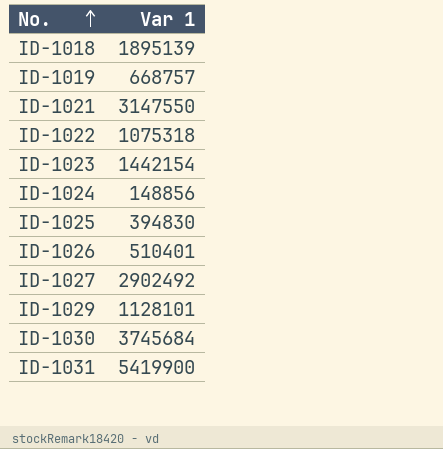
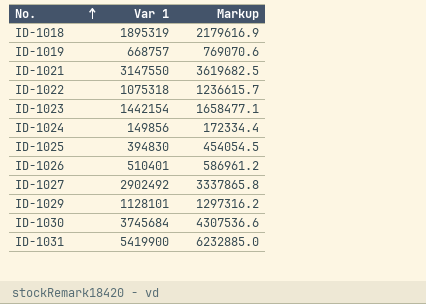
column Markup | formula: none -> [Var 1] * 1.15
ID-1018 | Var 1: 1895139 -> 1895319
ID-1024 | Var 1: 148856 -> 149856

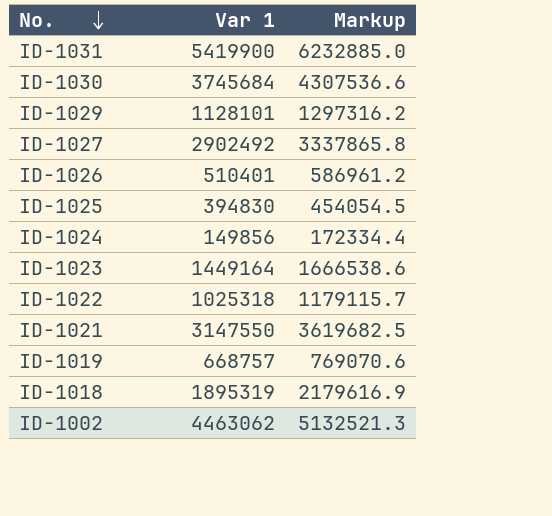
row order: No. ascending -> No. descending
ID-1023 | Var 1: 1442154 -> 1449164
ID-1023 | Markup: 1658477.1 -> 1666538.6
ID-1022 | Var 1: 1075318 -> 1025318
ID-1022 | Markup: 1236615.7 -> 1179115.7
row ID-1002: none -> 4463062 | 5132521.3

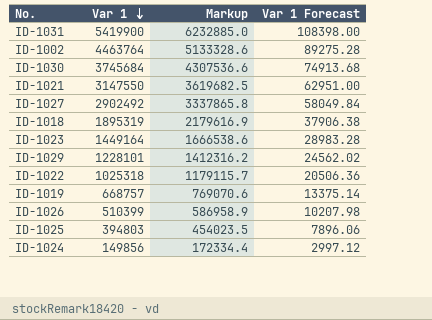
row order: No. descending -> Var 1 descending
column Var 1 Forecast | formula: none -> [Var 1] * 0.02
ID-1002 | Var 1: 4463062 -> 4463764
ID-1002 | Markup: 5132521.3 -> 5133328.6
ID-1029 | Var 1: 1128101 -> 1228101
ID-1029 | Markup: 1297316.2 -> 1412316.2
ID-1026 | Var 1: 510401 -> 510399
ID-1026 | Markup: 586961.2 -> 586958.9
ID-1025 | Var 1: 394830 -> 394803
ID-1025 | Markup: 454054.5 -> 454023.5

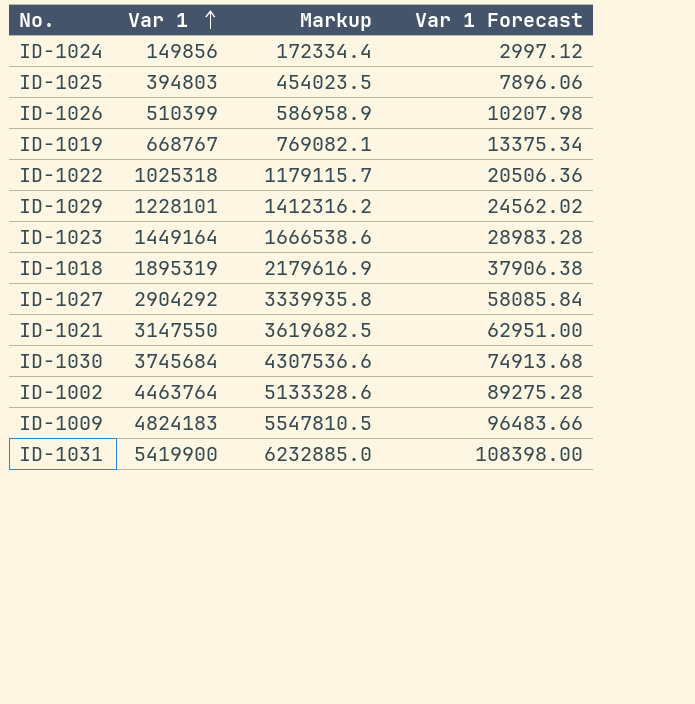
row order: Var 1 descending -> Var 1 ascending
ID-1019 | Var 1: 668757 -> 668767
ID-1019 | Markup: 769070.6 -> 769082.1
ID-1019 | Var 1 Forecast: 13375.14 -> 13375.34
ID-1027 | Var 1: 2902492 -> 2904292
ID-1027 | Markup: 3337865.8 -> 3339935.8
ID-1027 | Var 1 Forecast: 58049.84 -> 58085.84
row ID-1009: none -> 4824183 | 5547810.5 | 96483.66

